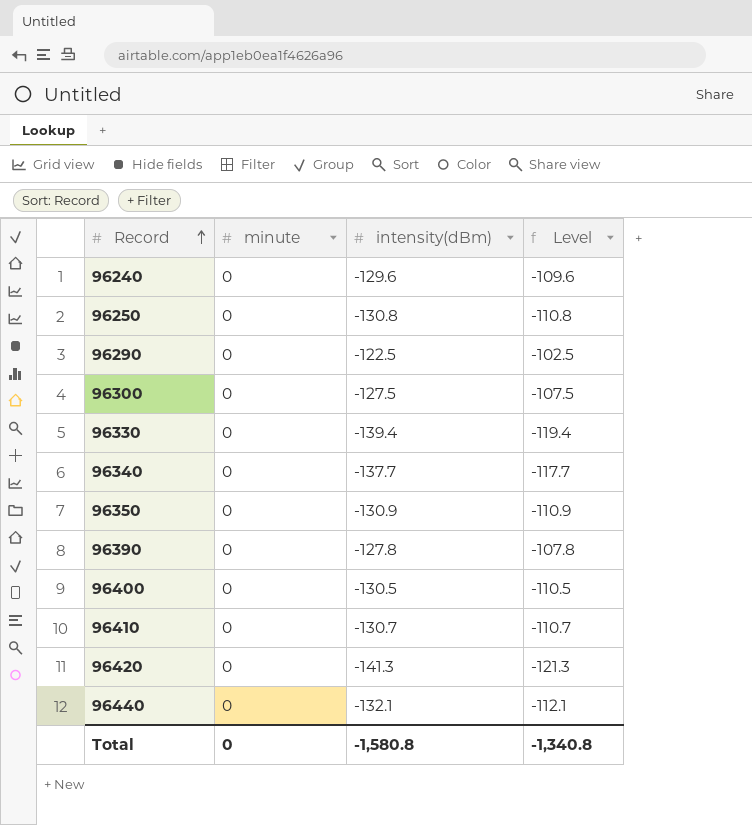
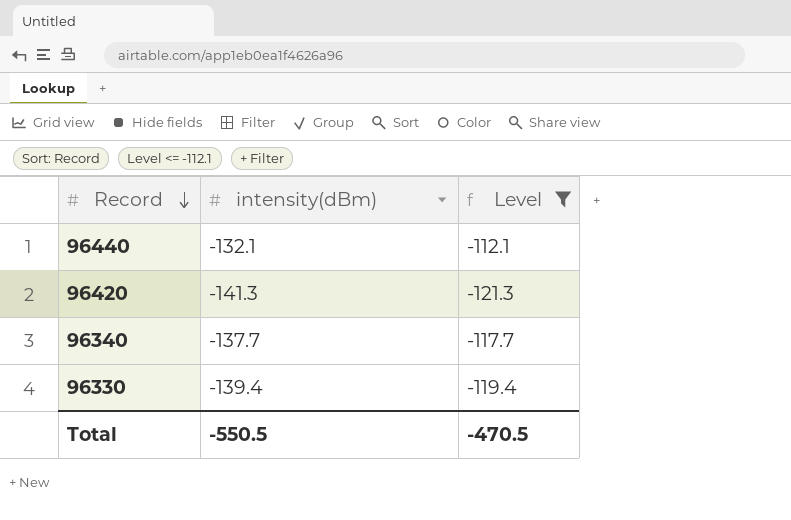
filter: none -> Level <= -112.1
row order: Record ascending -> Record descending
column minute | position: 2 -> none
Total | intensity(dBm): -1,580.8 -> -550.5
Total | Level: -1,340.8 -> -470.5

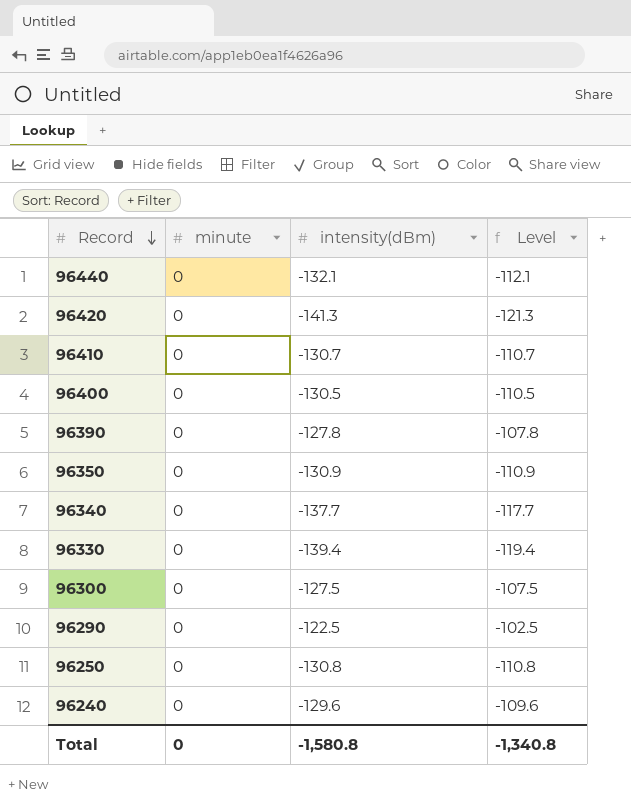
filter: Level <= -112.1 -> none
column minute | position: none -> 2
Total | intensity(dBm): -550.5 -> -1,580.8
Total | Level: -470.5 -> -1,340.8

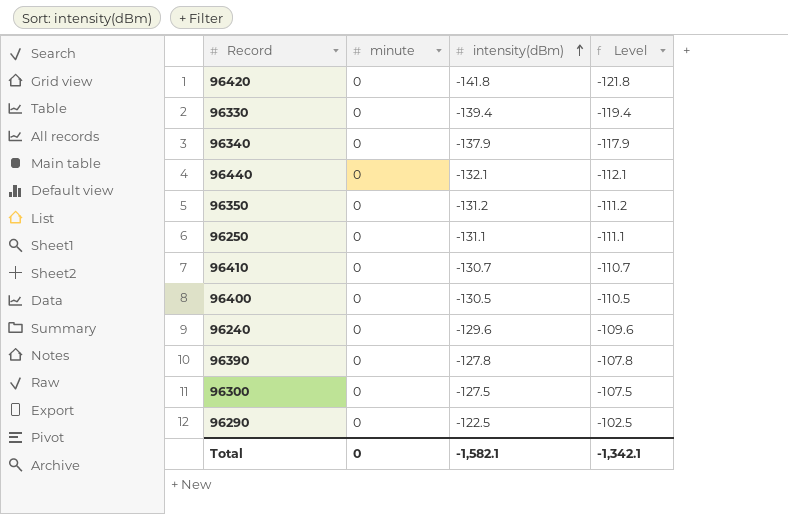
row order: Record descending -> intensity(dBm) ascending
96420 | intensity(dBm): -141.3 -> -141.8
96420 | Level: -121.3 -> -121.8
96340 | intensity(dBm): -137.7 -> -137.9
96340 | Level: -117.7 -> -117.9
96350 | intensity(dBm): -130.9 -> -131.2
96350 | Level: -110.9 -> -111.2
96250 | intensity(dBm): -130.8 -> -131.1
96250 | Level: -110.8 -> -111.1
Total | intensity(dBm): -1,580.8 -> -1,582.1
Total | Level: -1,340.8 -> -1,342.1

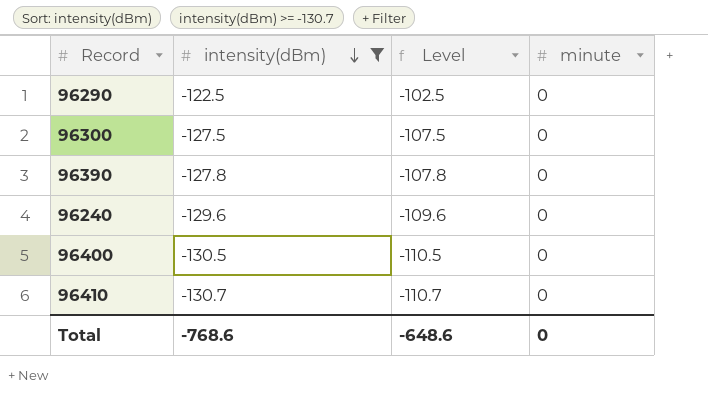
filter: none -> intensity(dBm) >= -130.7
row order: intensity(dBm) ascending -> intensity(dBm) descending
column minute | position: 2 -> 4
Total | intensity(dBm): -1,582.1 -> -768.6
Total | Level: -1,342.1 -> -648.6

